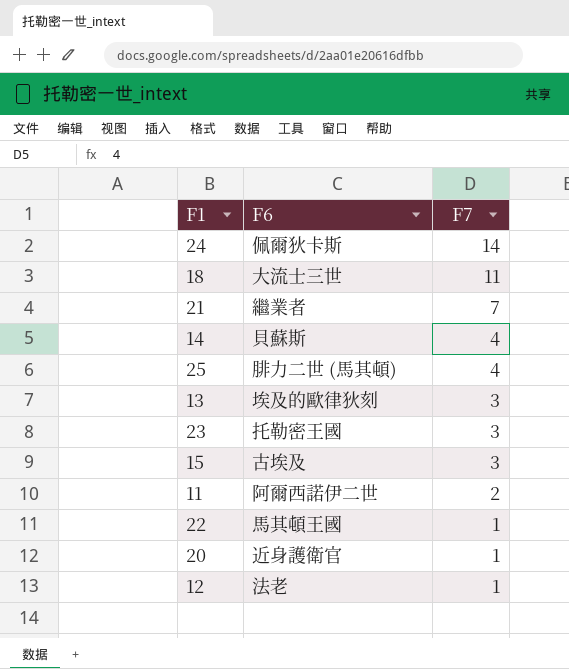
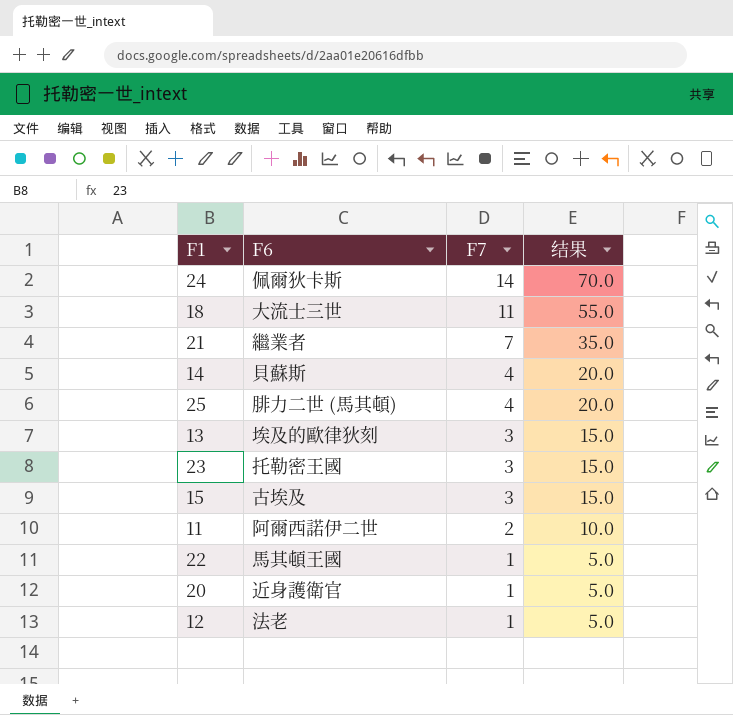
column 结果 | formula: none -> [F7] * 5

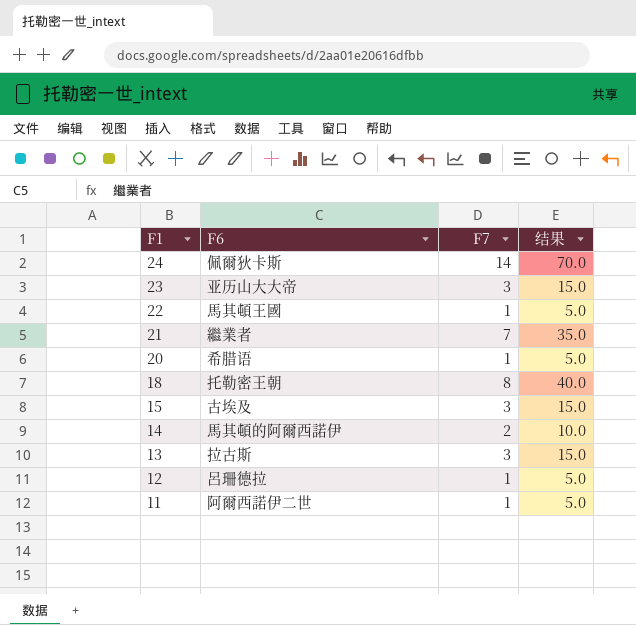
row order: F7 descending -> F1 descending
row 25: 腓力二世 (馬其頓) | 4 | 20.0 -> none
23 | F6: 托勒密王國 -> 亚历山大大帝
20 | F6: 近身護衛官 -> 希腊语
18 | F6: 大流士三世 -> 托勒密王朝
18 | F7: 11 -> 8
18 | 结果: 55.0 -> 40.0
14 | F6: 貝蘇斯 -> 馬其頓的阿爾西諾伊
14 | F7: 4 -> 2
14 | 结果: 20.0 -> 10.0
13 | F6: 埃及的歐律狄刻 -> 拉古斯
12 | F6: 法老 -> 呂珊德拉
11 | F7: 2 -> 1
11 | 结果: 10.0 -> 5.0

